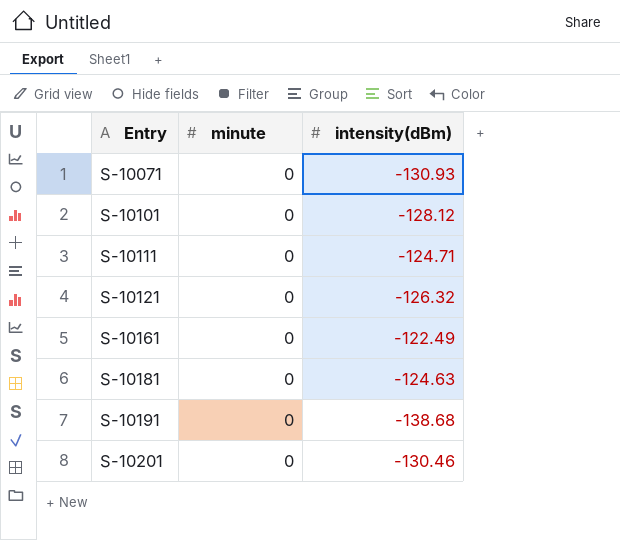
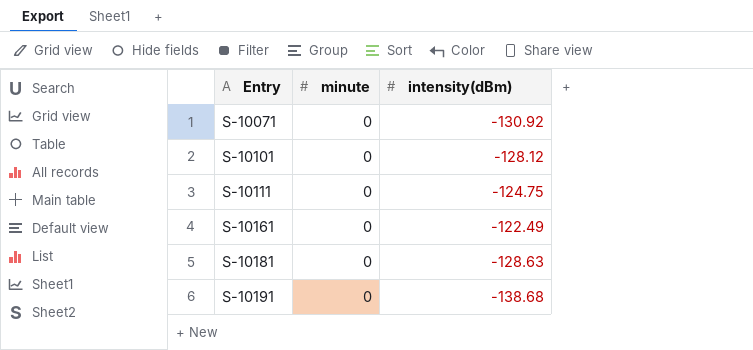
row S-10121: 0 | -126.32 -> none
row S-10201: 0 | -130.46 -> none
S-10071 | intensity(dBm): -130.93 -> -130.92
S-10111 | intensity(dBm): -124.71 -> -124.75
S-10181 | intensity(dBm): -124.63 -> -128.63

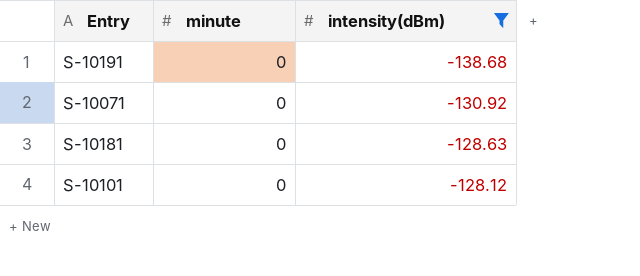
filter: none -> intensity(dBm) <= -128.12
row order: Entry ascending -> intensity(dBm) ascending

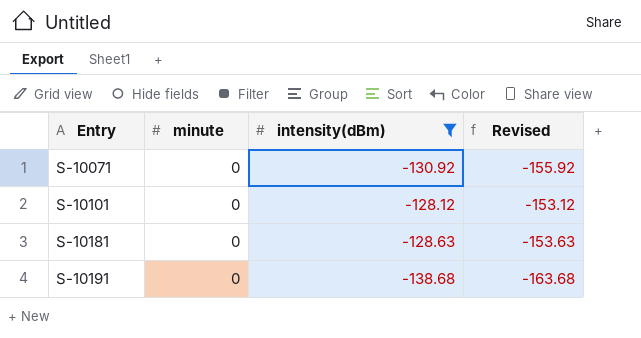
row order: intensity(dBm) ascending -> Entry ascending
column Revised | formula: none -> [intensity(dBm)] - 25

